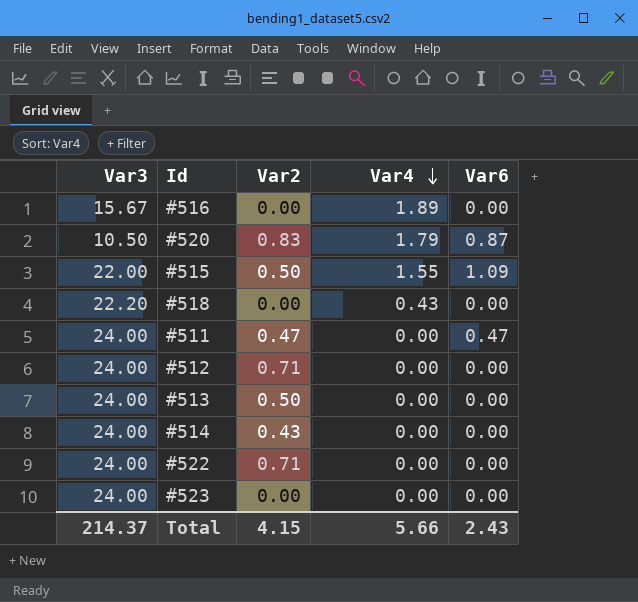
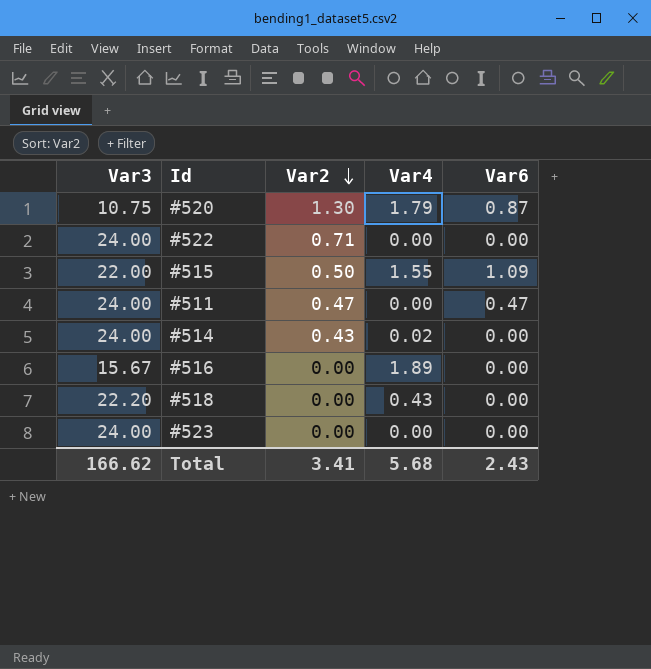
row order: Var4 descending -> Var2 descending
row #512: 24.00 | 0.71 | 0.00 | 0.00 -> none
row #513: 24.00 | 0.50 | 0.00 | 0.00 -> none
#520 | Var3: 10.50 -> 10.75
#520 | Var2: 0.83 -> 1.30
#514 | Var4: 0.00 -> 0.02
Total | Var3: 214.37 -> 166.62
Total | Var2: 4.15 -> 3.41
Total | Var4: 5.66 -> 5.68

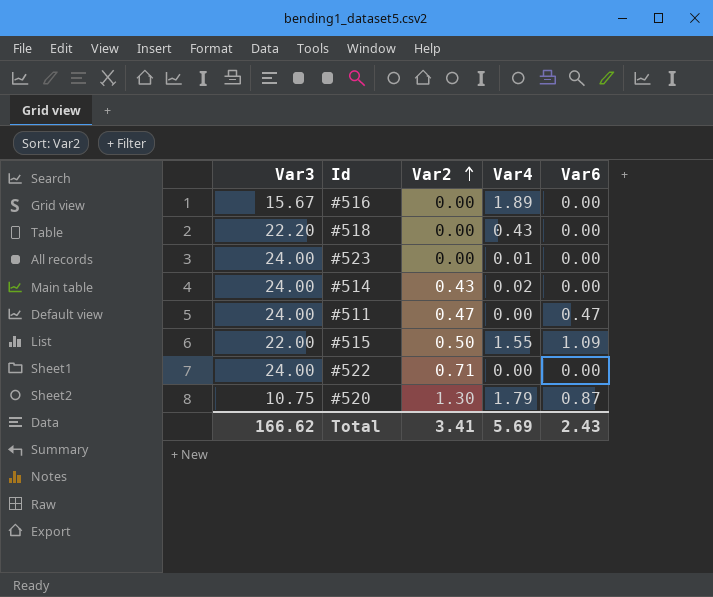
row order: Var2 descending -> Var2 ascending
#523 | Var4: 0.00 -> 0.01
Total | Var4: 5.68 -> 5.69

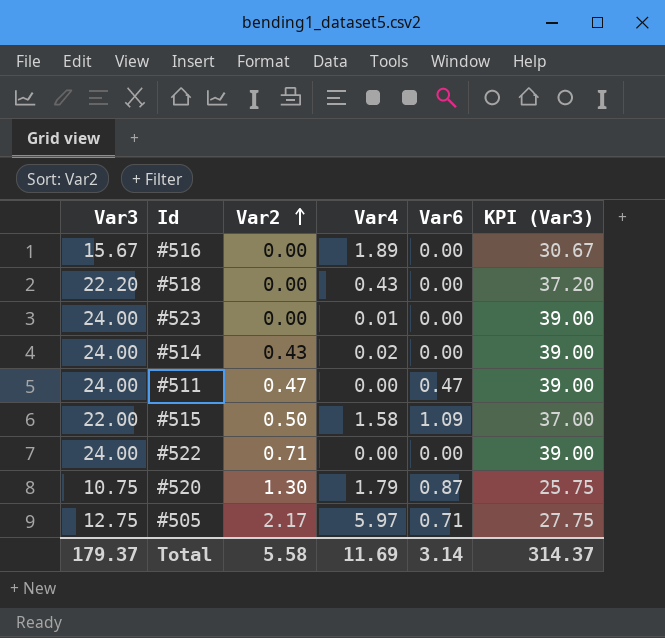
column KPI (Var3) | formula: none -> [Var3] + 15
#515 | Var4: 1.55 -> 1.58
row #505: none -> 12.75 | 2.17 | 5.97 | 0.71 | 27.75
Total | Var3: 166.62 -> 179.37
Total | Var2: 3.41 -> 5.58
Total | Var4: 5.69 -> 11.69
Total | Var6: 2.43 -> 3.14

